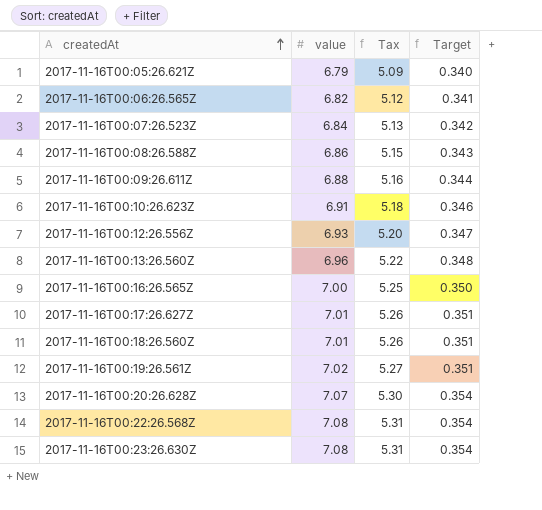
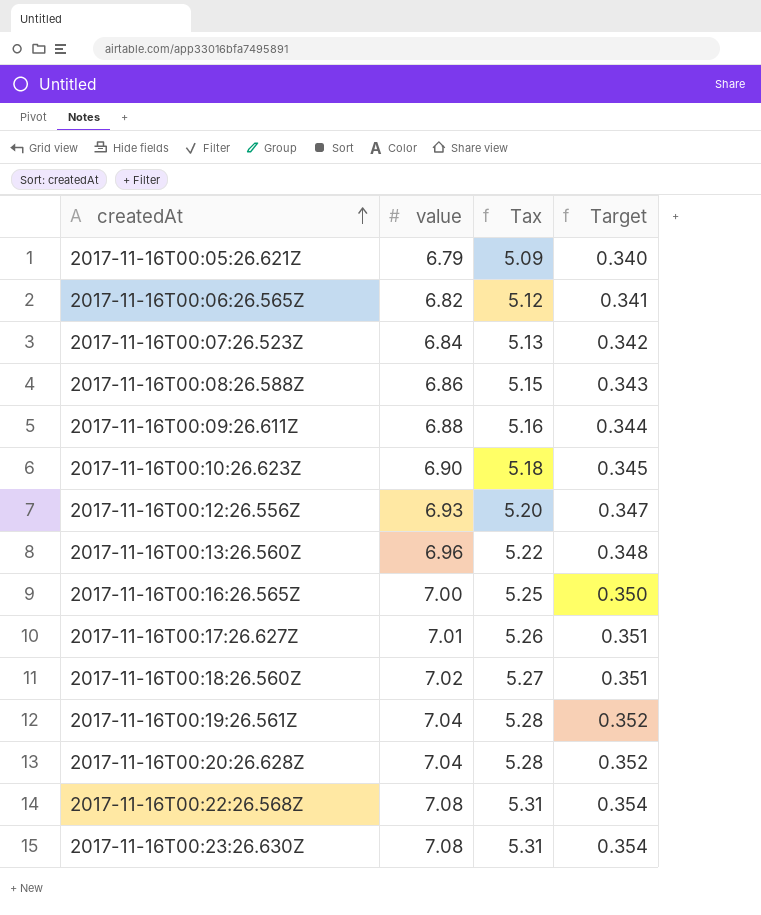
2017-11-16T00:10:26.623Z | value: 6.91 -> 6.90
2017-11-16T00:10:26.623Z | Target: 0.346 -> 0.345
2017-11-16T00:18:26.560Z | value: 7.01 -> 7.02
2017-11-16T00:18:26.560Z | Tax: 5.26 -> 5.27
2017-11-16T00:19:26.561Z | value: 7.02 -> 7.04
2017-11-16T00:19:26.561Z | Tax: 5.27 -> 5.28
2017-11-16T00:19:26.561Z | Target: 0.351 -> 0.352
2017-11-16T00:20:26.628Z | value: 7.07 -> 7.04
2017-11-16T00:20:26.628Z | Tax: 5.30 -> 5.28
2017-11-16T00:20:26.628Z | Target: 0.354 -> 0.352

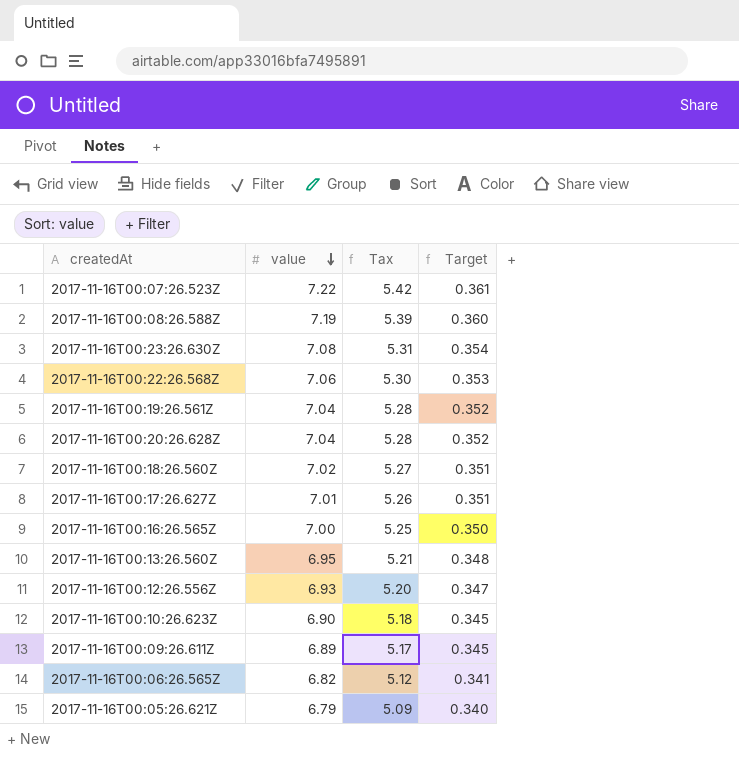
row order: createdAt ascending -> value descending
2017-11-16T00:07:26.523Z | value: 6.84 -> 7.22
2017-11-16T00:07:26.523Z | Tax: 5.13 -> 5.42
2017-11-16T00:07:26.523Z | Target: 0.342 -> 0.361
2017-11-16T00:08:26.588Z | value: 6.86 -> 7.19
2017-11-16T00:08:26.588Z | Tax: 5.15 -> 5.39
2017-11-16T00:08:26.588Z | Target: 0.343 -> 0.360
2017-11-16T00:22:26.568Z | value: 7.08 -> 7.06
2017-11-16T00:22:26.568Z | Tax: 5.31 -> 5.30
2017-11-16T00:22:26.568Z | Target: 0.354 -> 0.353
2017-11-16T00:13:26.560Z | value: 6.96 -> 6.95
2017-11-16T00:13:26.560Z | Tax: 5.22 -> 5.21
2017-11-16T00:09:26.611Z | value: 6.88 -> 6.89
2017-11-16T00:09:26.611Z | Tax: 5.16 -> 5.17
2017-11-16T00:09:26.611Z | Target: 0.344 -> 0.345

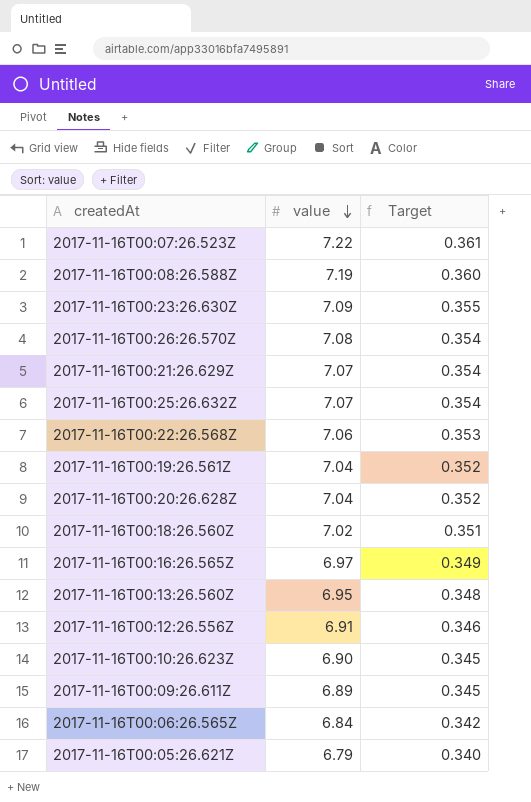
column Tax | formula: [value] * 0.75 -> none
row 2017-11-16T00:17:26.627Z: 7.01 | 5.26 | 0.351 -> none
2017-11-16T00:23:26.630Z | value: 7.08 -> 7.09
2017-11-16T00:23:26.630Z | Target: 0.354 -> 0.355
row 2017-11-16T00:26:26.570Z: none -> 7.08 | 0.354
row 2017-11-16T00:21:26.629Z: none -> 7.07 | 0.354
row 2017-11-16T00:25:26.632Z: none -> 7.07 | 0.354
2017-11-16T00:16:26.565Z | value: 7.00 -> 6.97
2017-11-16T00:16:26.565Z | Target: 0.350 -> 0.349
2017-11-16T00:12:26.556Z | value: 6.93 -> 6.91
2017-11-16T00:12:26.556Z | Target: 0.347 -> 0.346
2017-11-16T00:06:26.565Z | value: 6.82 -> 6.84
2017-11-16T00:06:26.565Z | Target: 0.341 -> 0.342

